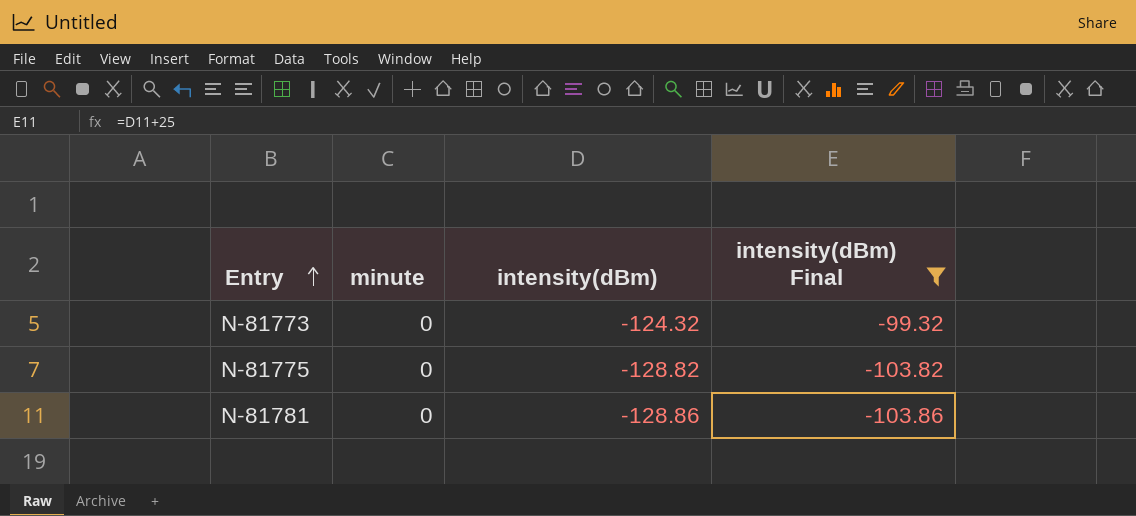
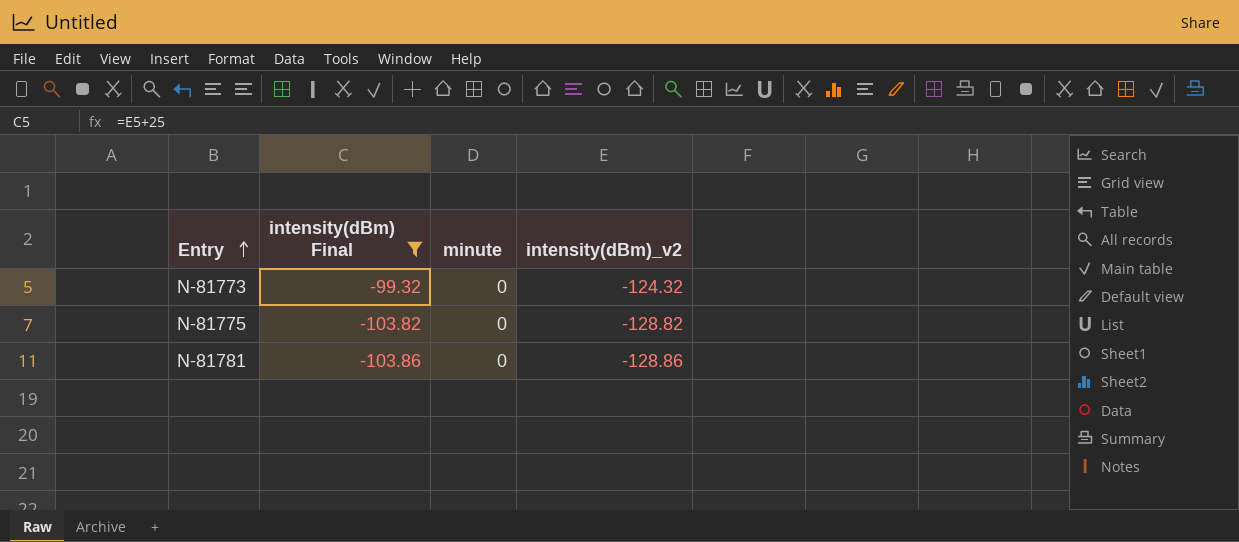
column intensity(dBm) Final | position: 4 -> 2
column name: intensity(dBm) -> intensity(dBm)_v2

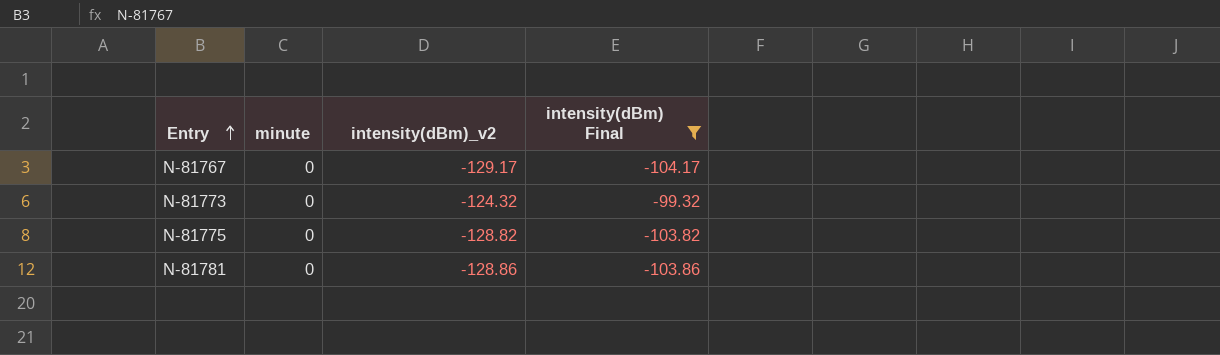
column intensity(dBm) Final | position: 2 -> 4
row N-81767: none -> 0 | -129.17 | -104.17

